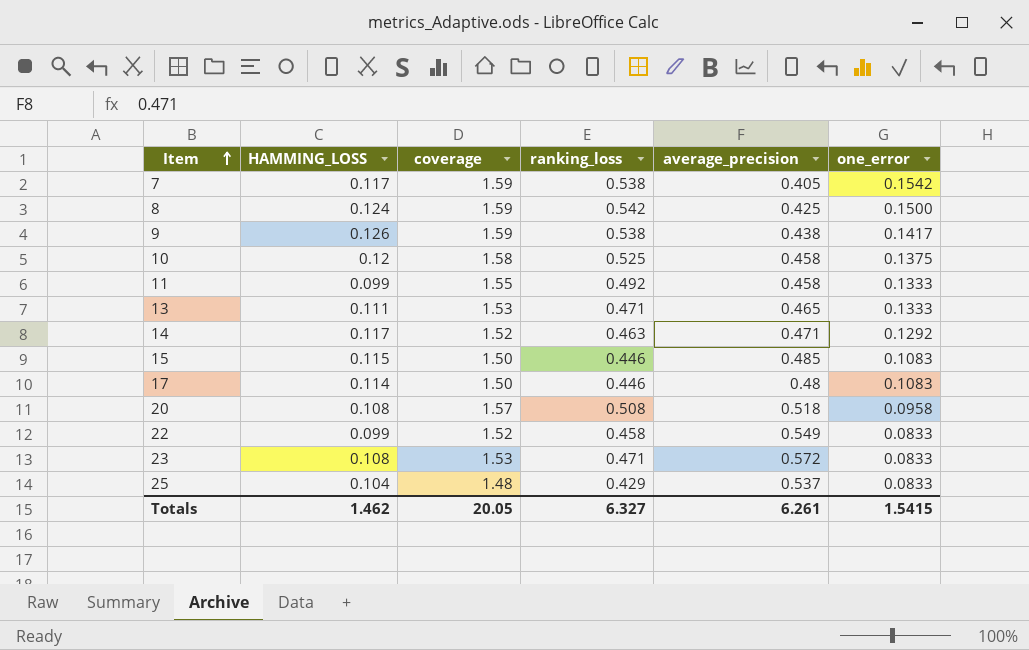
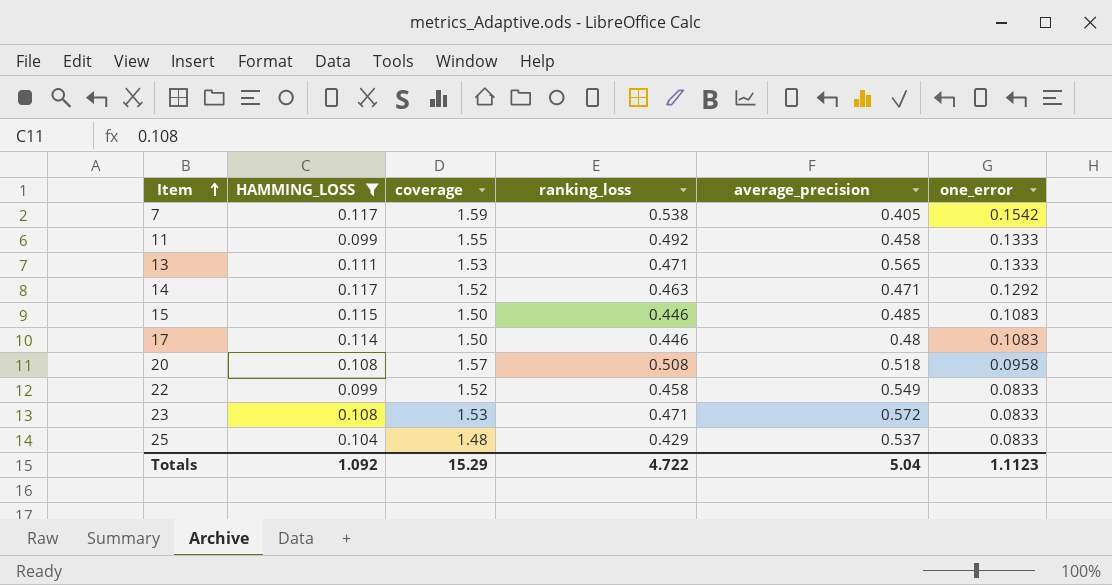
filter: none -> HAMMING_LOSS <= 0.117
13 | average_precision: 0.465 -> 0.565
Totals | HAMMING_LOSS: 1.462 -> 1.092
Totals | coverage: 20.05 -> 15.29
Totals | ranking_loss: 6.327 -> 4.722
Totals | average_precision: 6.261 -> 5.04
Totals | one_error: 1.5415 -> 1.1123

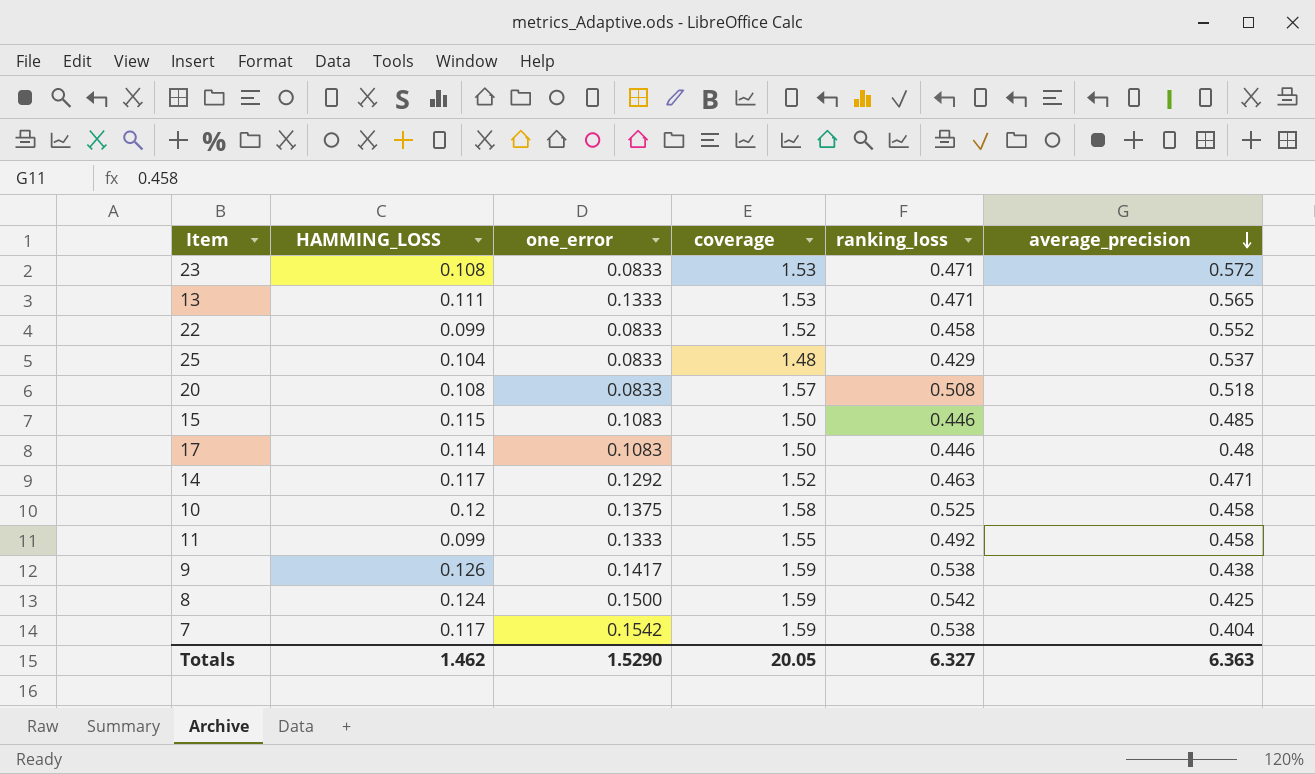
filter: HAMMING_LOSS <= 0.117 -> none
row order: Item ascending -> average_precision descending
column one_error | position: 6 -> 3
22 | average_precision: 0.549 -> 0.552
20 | one_error: 0.0958 -> 0.0833
7 | average_precision: 0.405 -> 0.404
Totals | HAMMING_LOSS: 1.092 -> 1.462
Totals | one_error: 1.1123 -> 1.5290
Totals | coverage: 15.29 -> 20.05
Totals | ranking_loss: 4.722 -> 6.327
Totals | average_precision: 5.04 -> 6.363

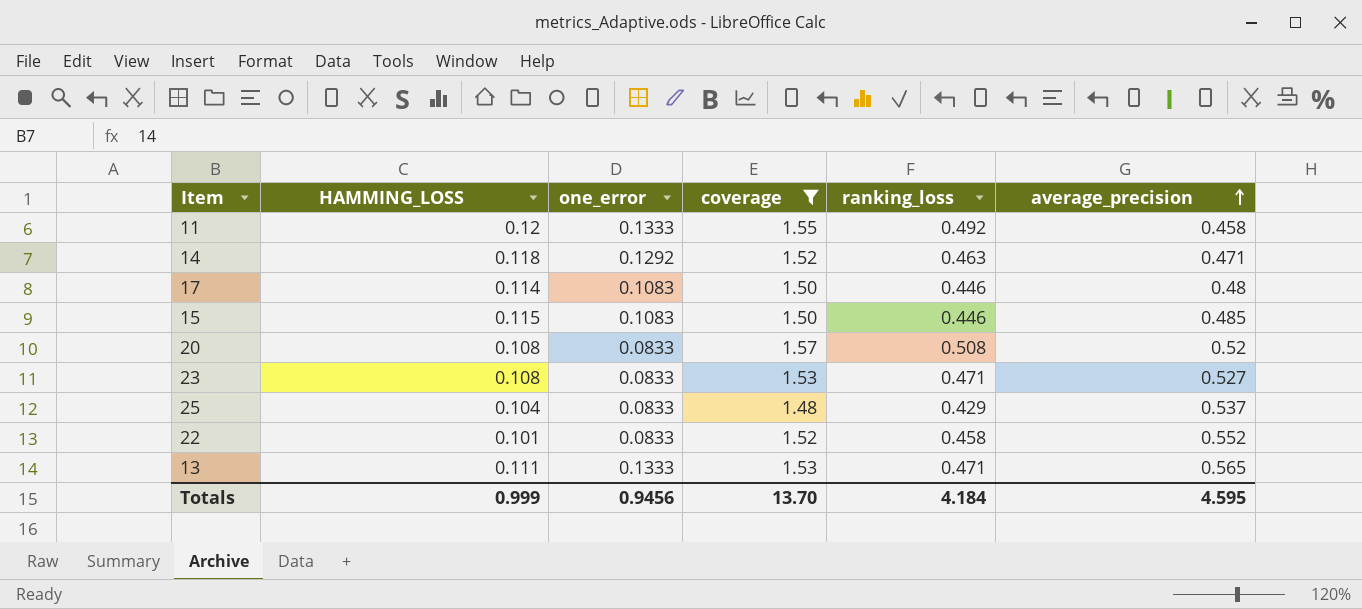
filter: none -> coverage <= 1.57
row order: average_precision descending -> average_precision ascending
11 | HAMMING_LOSS: 0.099 -> 0.12
14 | HAMMING_LOSS: 0.117 -> 0.118
20 | average_precision: 0.518 -> 0.52
23 | average_precision: 0.572 -> 0.527
22 | HAMMING_LOSS: 0.099 -> 0.101
Totals | HAMMING_LOSS: 1.462 -> 0.999
Totals | one_error: 1.5290 -> 0.9456
Totals | coverage: 20.05 -> 13.70
Totals | ranking_loss: 6.327 -> 4.184
Totals | average_precision: 6.363 -> 4.595

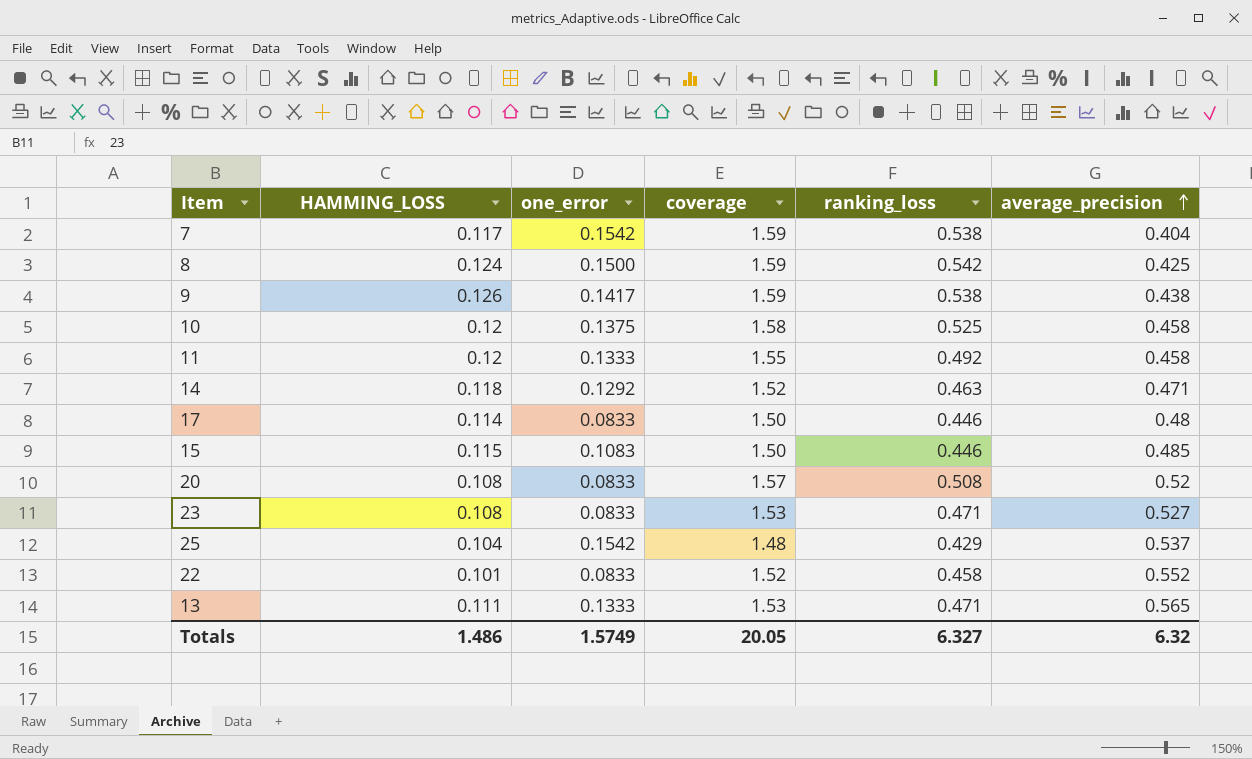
filter: coverage <= 1.57 -> none
17 | one_error: 0.1083 -> 0.0833
25 | one_error: 0.0833 -> 0.1542
Totals | HAMMING_LOSS: 0.999 -> 1.486
Totals | one_error: 0.9456 -> 1.5749
Totals | coverage: 13.70 -> 20.05
Totals | ranking_loss: 4.184 -> 6.327
Totals | average_precision: 4.595 -> 6.32

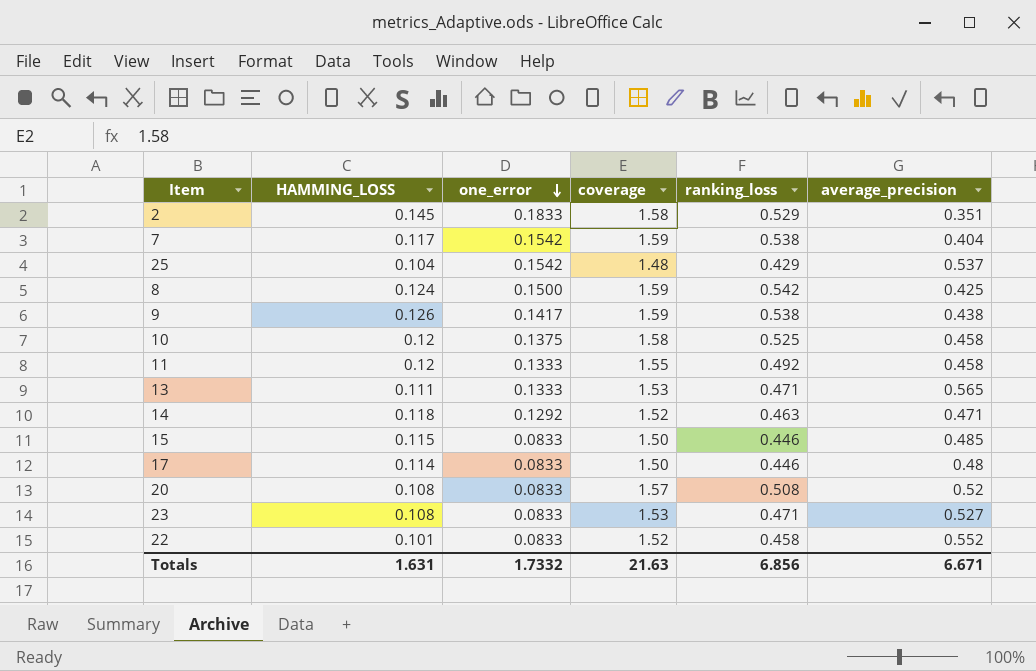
row order: average_precision ascending -> one_error descending
row 2: none -> 0.145 | 0.1833 | 1.58 | 0.529 | 0.351
15 | one_error: 0.1083 -> 0.0833
Totals | HAMMING_LOSS: 1.486 -> 1.631
Totals | one_error: 1.5749 -> 1.7332
Totals | coverage: 20.05 -> 21.63
Totals | ranking_loss: 6.327 -> 6.856
Totals | average_precision: 6.32 -> 6.671

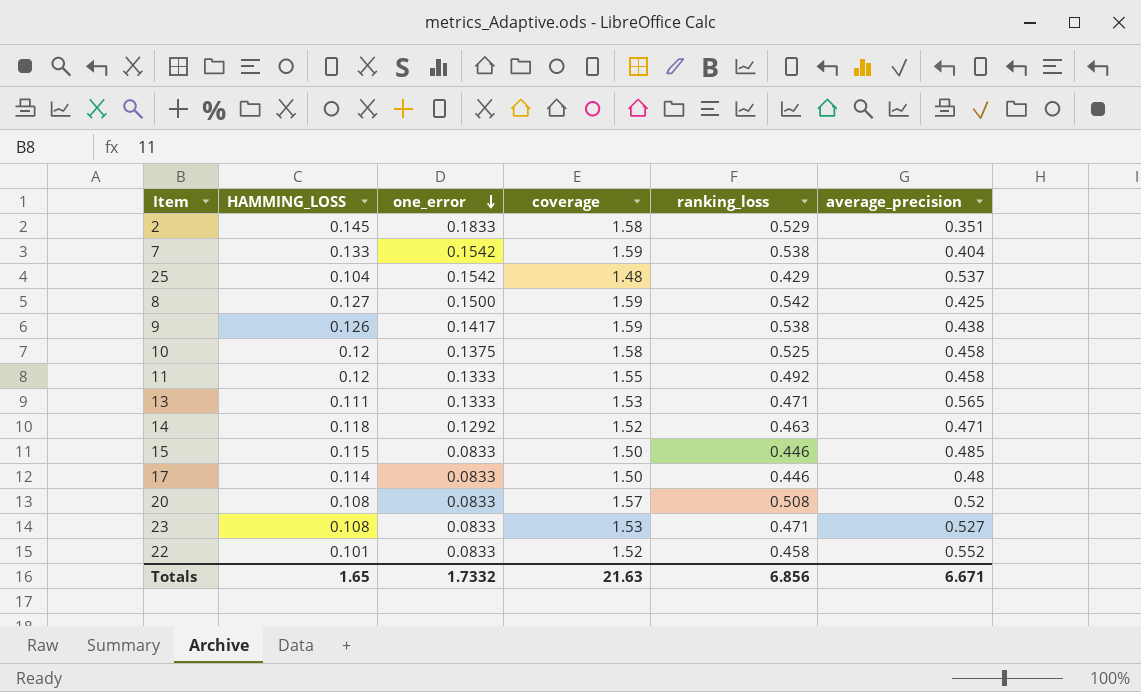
7 | HAMMING_LOSS: 0.117 -> 0.133
8 | HAMMING_LOSS: 0.124 -> 0.127
Totals | HAMMING_LOSS: 1.631 -> 1.65

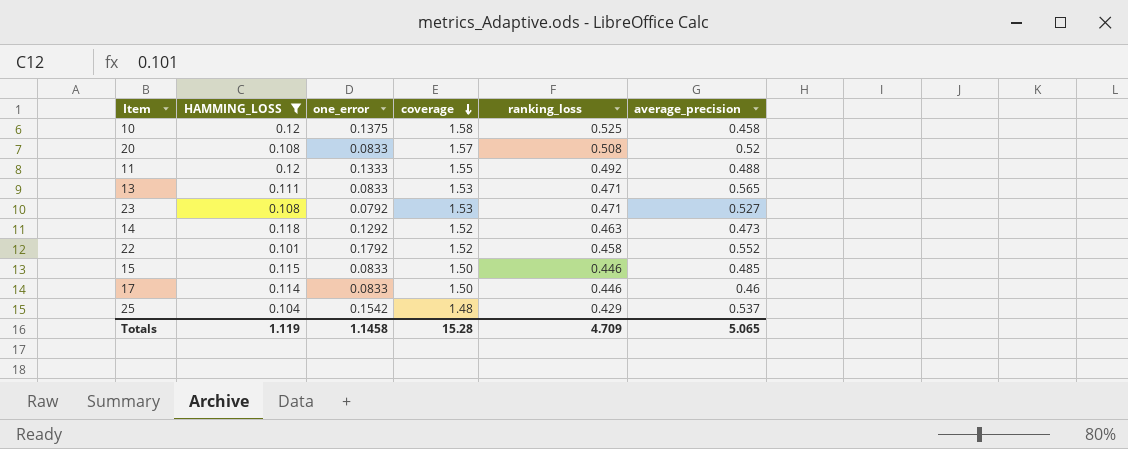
filter: none -> HAMMING_LOSS <= 0.12
row order: one_error descending -> coverage descending
11 | average_precision: 0.458 -> 0.488
13 | one_error: 0.1333 -> 0.0833
23 | one_error: 0.0833 -> 0.0792
14 | average_precision: 0.471 -> 0.473
22 | one_error: 0.0833 -> 0.1792
17 | average_precision: 0.48 -> 0.46
Totals | HAMMING_LOSS: 1.65 -> 1.119
Totals | one_error: 1.7332 -> 1.1458
Totals | coverage: 21.63 -> 15.28
Totals | ranking_loss: 6.856 -> 4.709
Totals | average_precision: 6.671 -> 5.065

